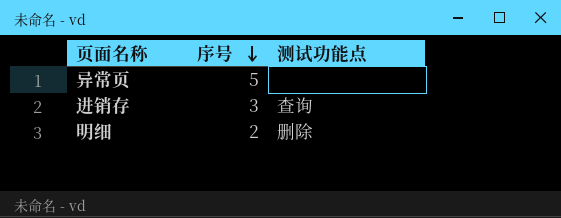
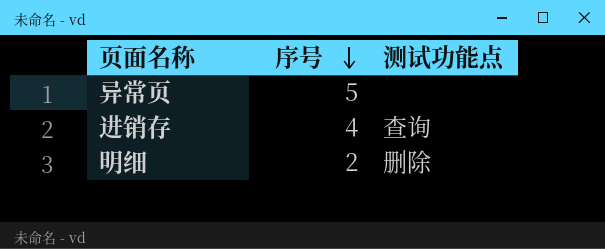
进销存 | 序号: 3 -> 4

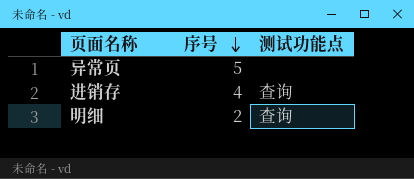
明细 | 测试功能点: 删除 -> 查询

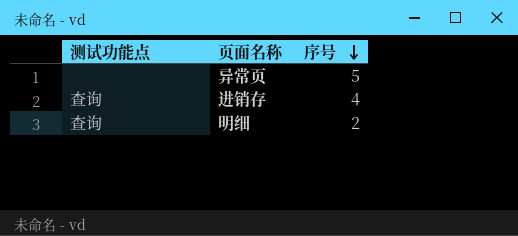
column 测试功能点 | position: 3 -> 1

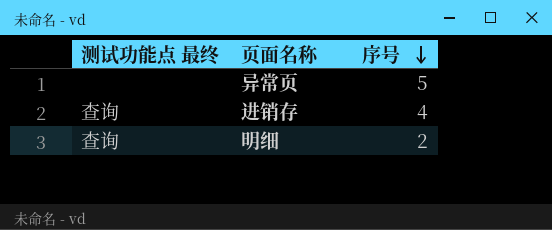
column name: 测试功能点 -> 测试功能点 最终

